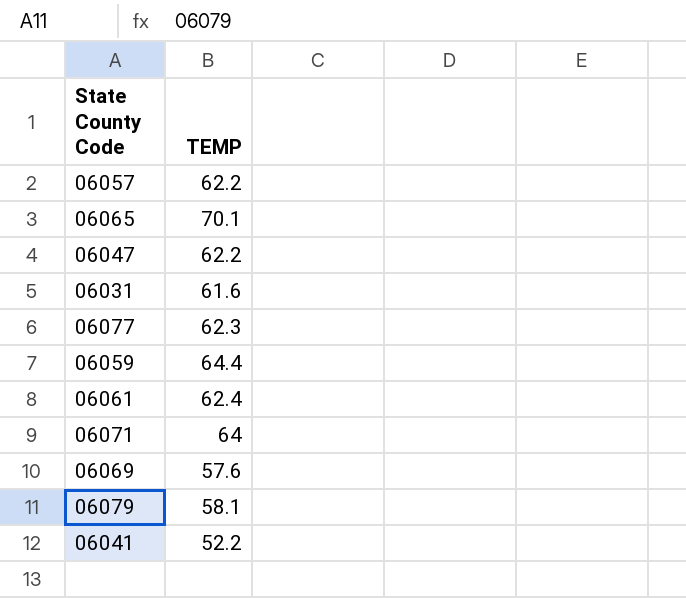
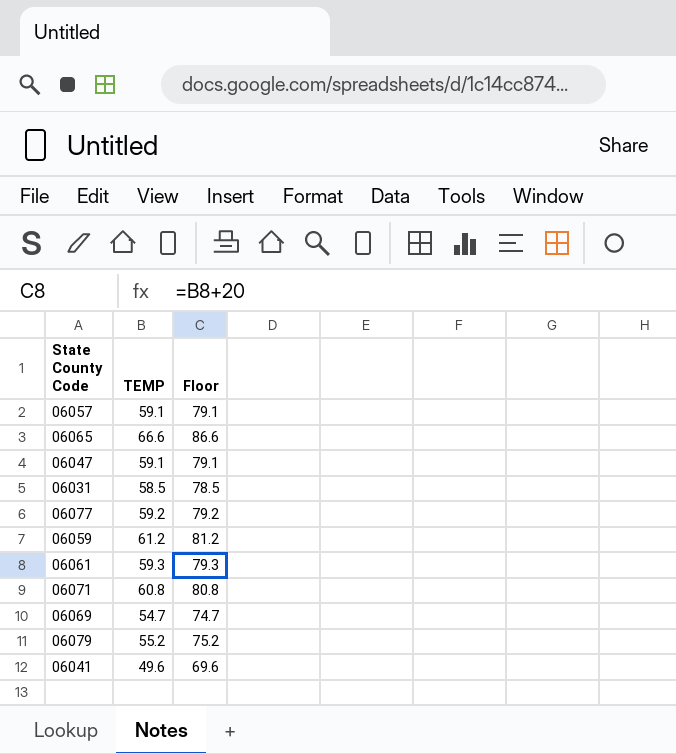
column Floor | formula: none -> [TEMP] + 20
06057 | TEMP: 62.2 -> 59.1
06065 | TEMP: 70.1 -> 66.6
06047 | TEMP: 62.2 -> 59.1
06031 | TEMP: 61.6 -> 58.5
06077 | TEMP: 62.3 -> 59.2
06059 | TEMP: 64.4 -> 61.2
06061 | TEMP: 62.4 -> 59.3
06071 | TEMP: 64 -> 60.8
06069 | TEMP: 57.6 -> 54.7
06079 | TEMP: 58.1 -> 55.2
06041 | TEMP: 52.2 -> 49.6

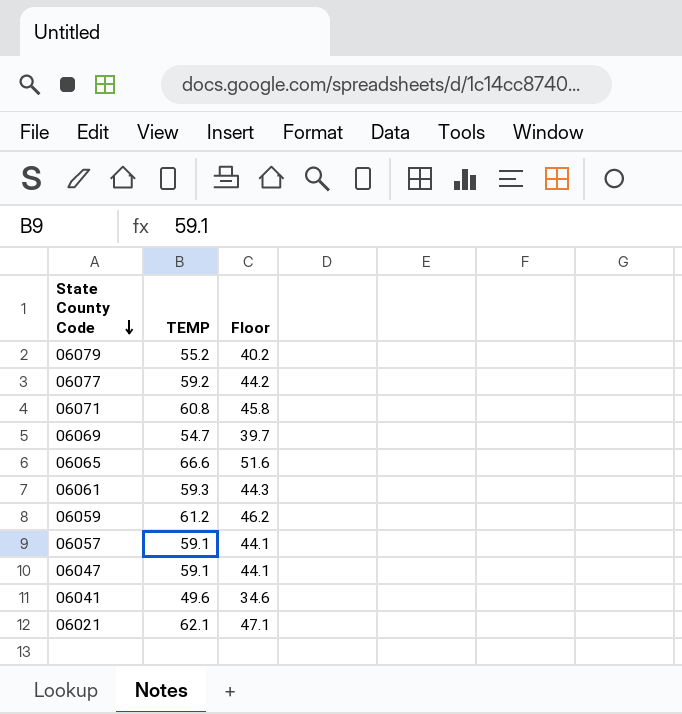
row order: none -> State County Code descending
column Floor | formula: [TEMP] + 20 -> [TEMP] - 15
row 06031: 58.5 | 78.5 -> none
row 06021: none -> 62.1 | 47.1

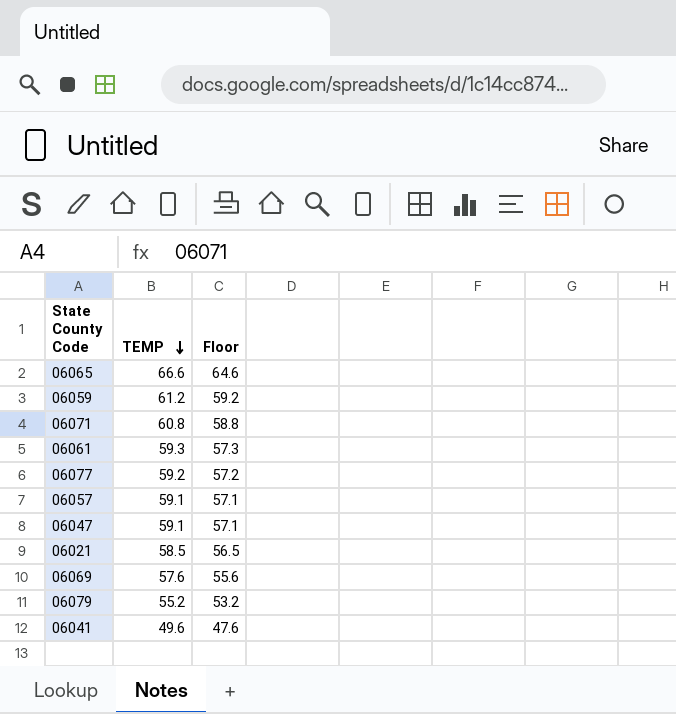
row order: State County Code descending -> TEMP descending
column Floor | formula: [TEMP] - 15 -> [TEMP] - 2
06021 | TEMP: 62.1 -> 58.5
06069 | TEMP: 54.7 -> 57.6

